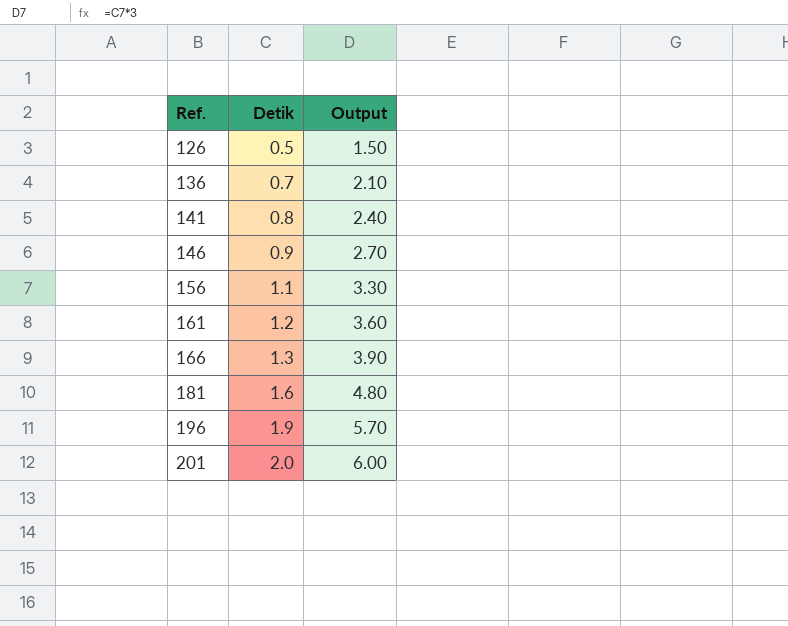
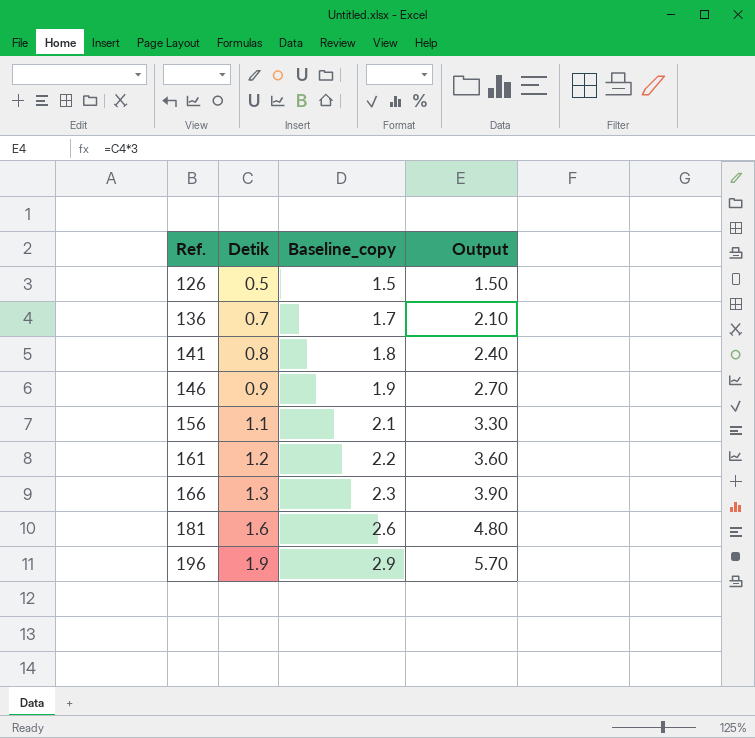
column Baseline_copy | formula: none -> [Detik] + 1
row 201: 2.0 | 6.00 -> none

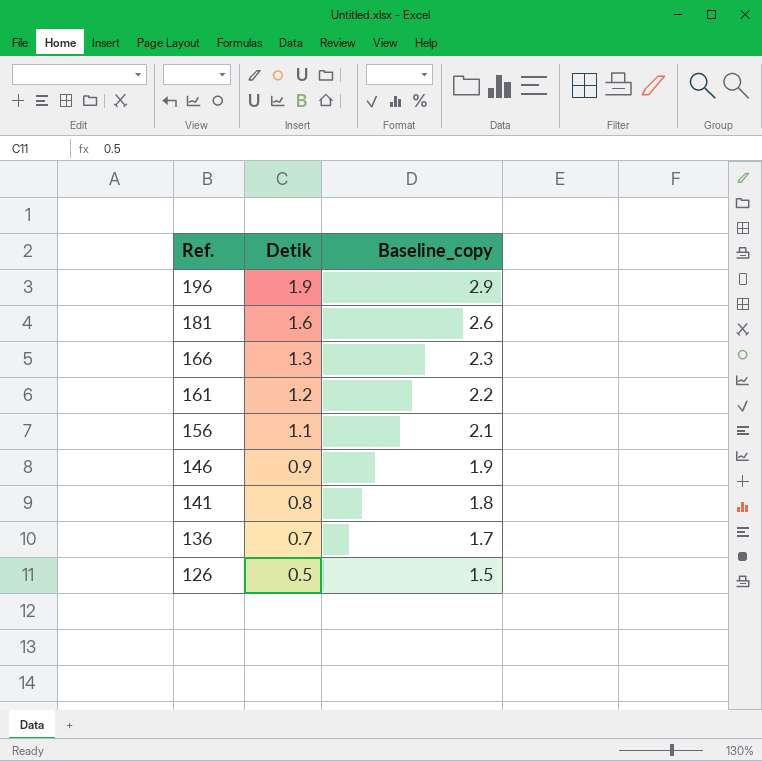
row order: Ref. ascending -> Ref. descending
column Output | formula: [Detik] * 3 -> none

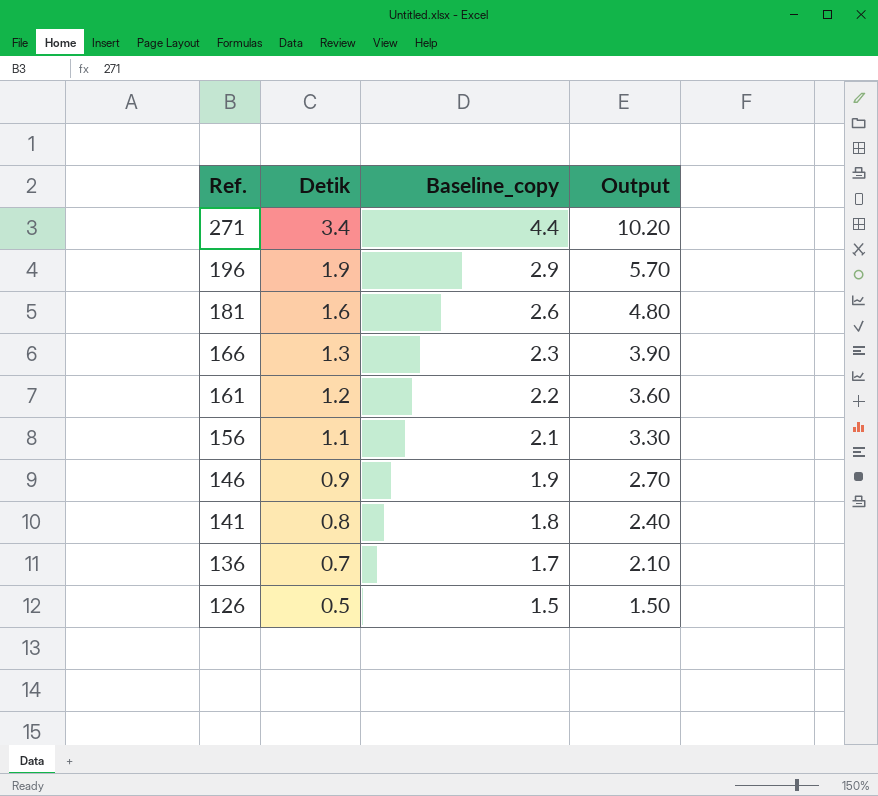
column Output | formula: none -> [Detik] * 3
row 271: none -> 3.4 | 4.4 | 10.20

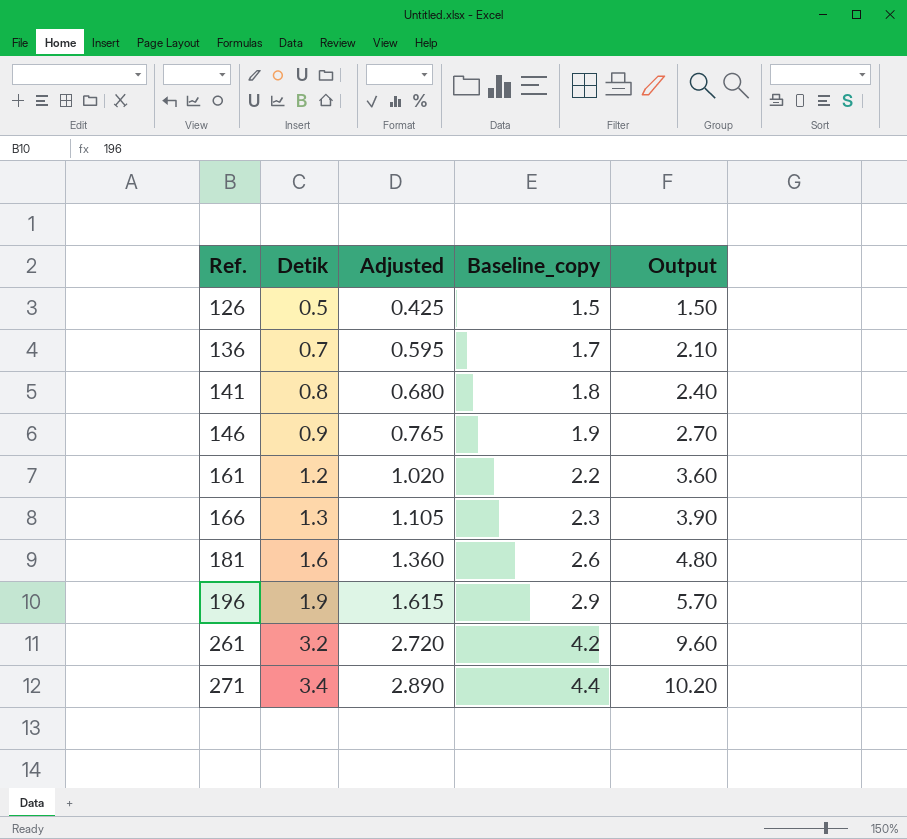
row order: Ref. descending -> Ref. ascending
column Adjusted | formula: none -> [Detik] * 0.85
row 156: 1.1 | 2.1 | 3.30 -> none
row 261: none -> 3.2 | 2.720 | 4.2 | 9.60

